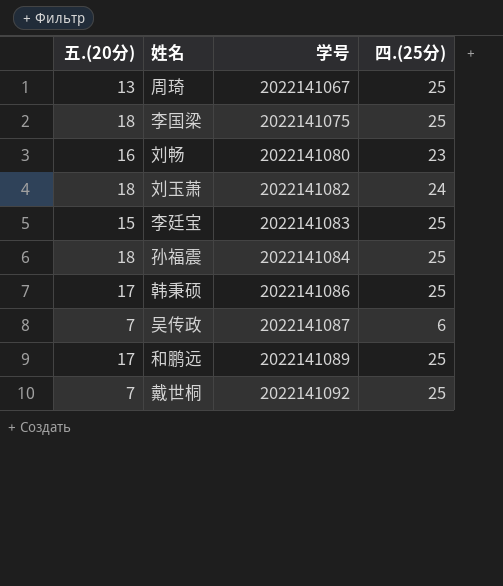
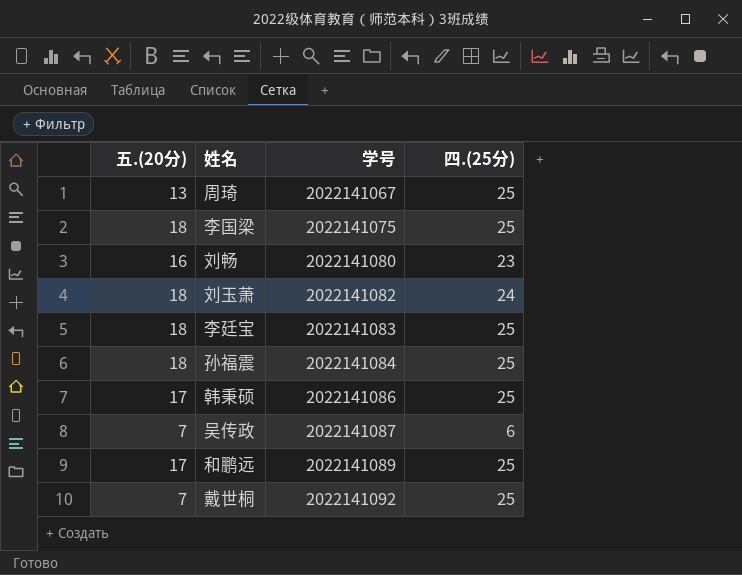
李廷宝 | 五.(20分): 15 -> 18

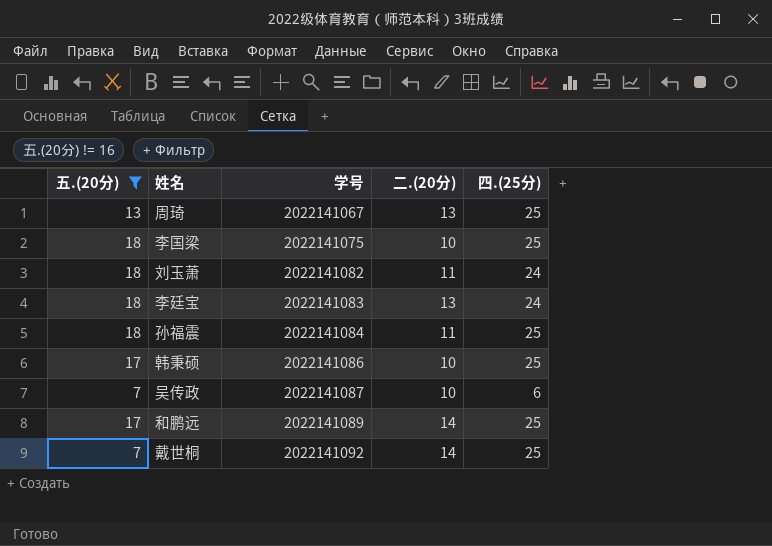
filter: none -> 五.(20分) != 16
column 二.(20分) | position: none -> 4
李廷宝 | 四.(25分): 25 -> 24

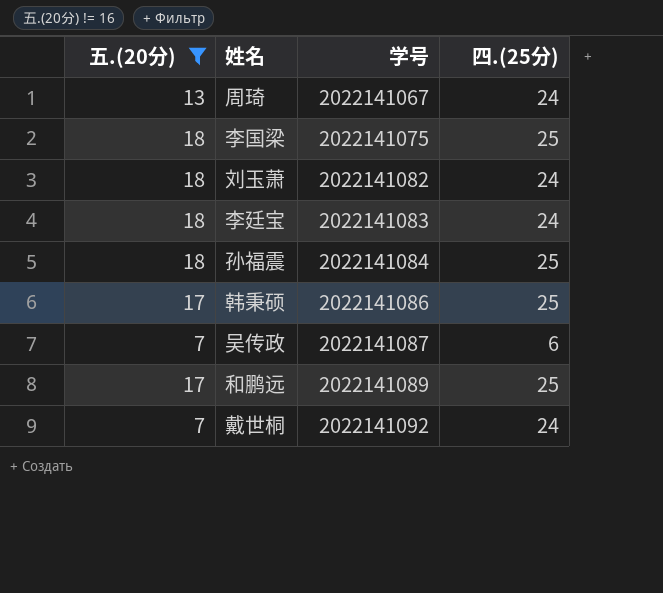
column 二.(20分) | position: 4 -> none
周琦 | 四.(25分): 25 -> 24
戴世桐 | 四.(25分): 25 -> 24

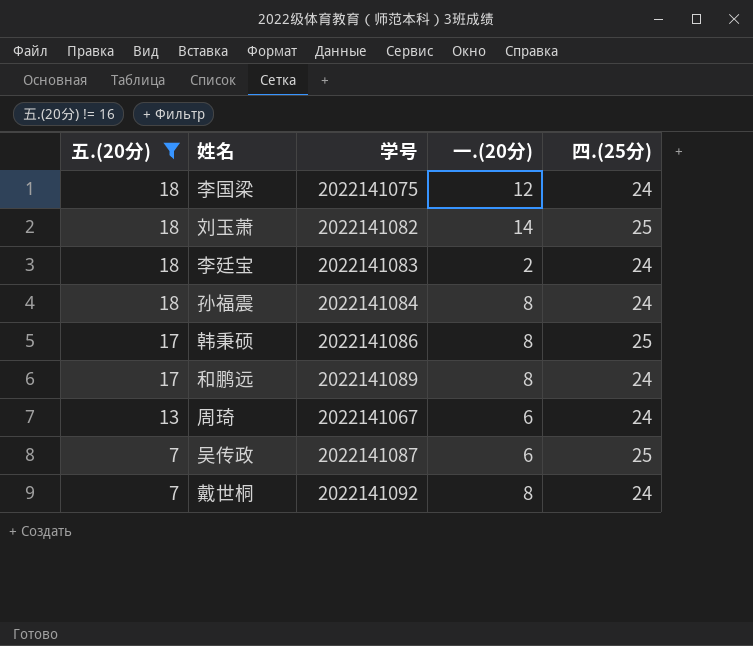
row order: 学号 ascending -> 五.(20分) descending
column 一.(20分) | position: none -> 4
李国梁 | 四.(25分): 25 -> 24
刘玉萧 | 四.(25分): 24 -> 25
孙福震 | 四.(25分): 25 -> 24
和鹏远 | 四.(25分): 25 -> 24
吴传政 | 四.(25分): 6 -> 25

